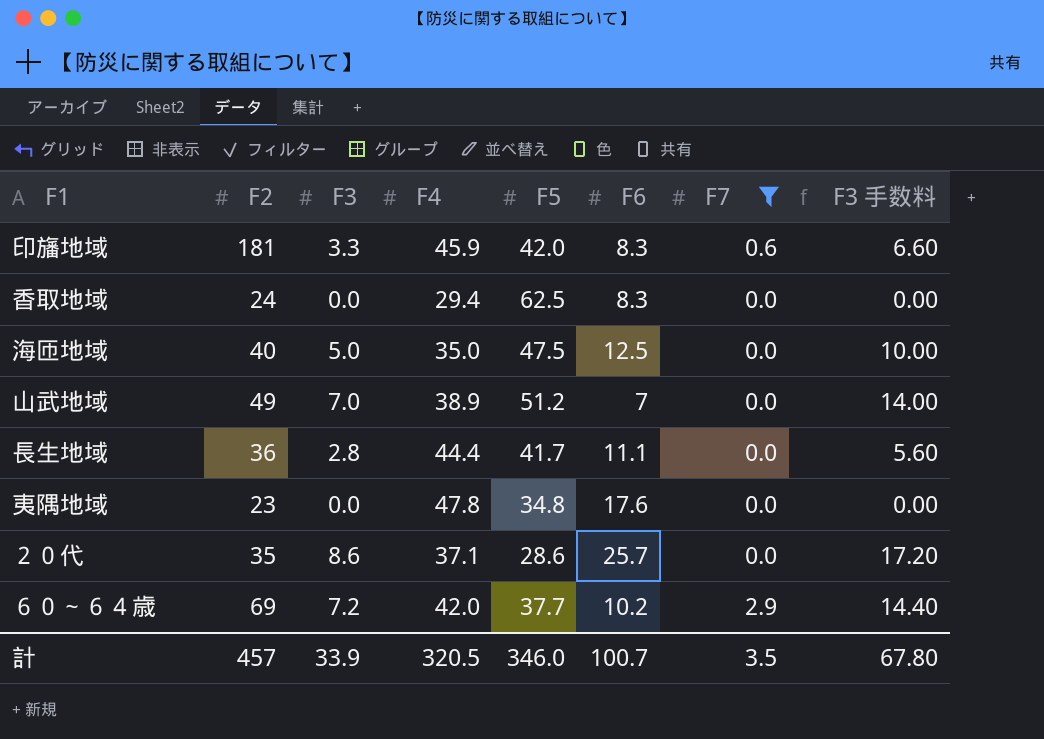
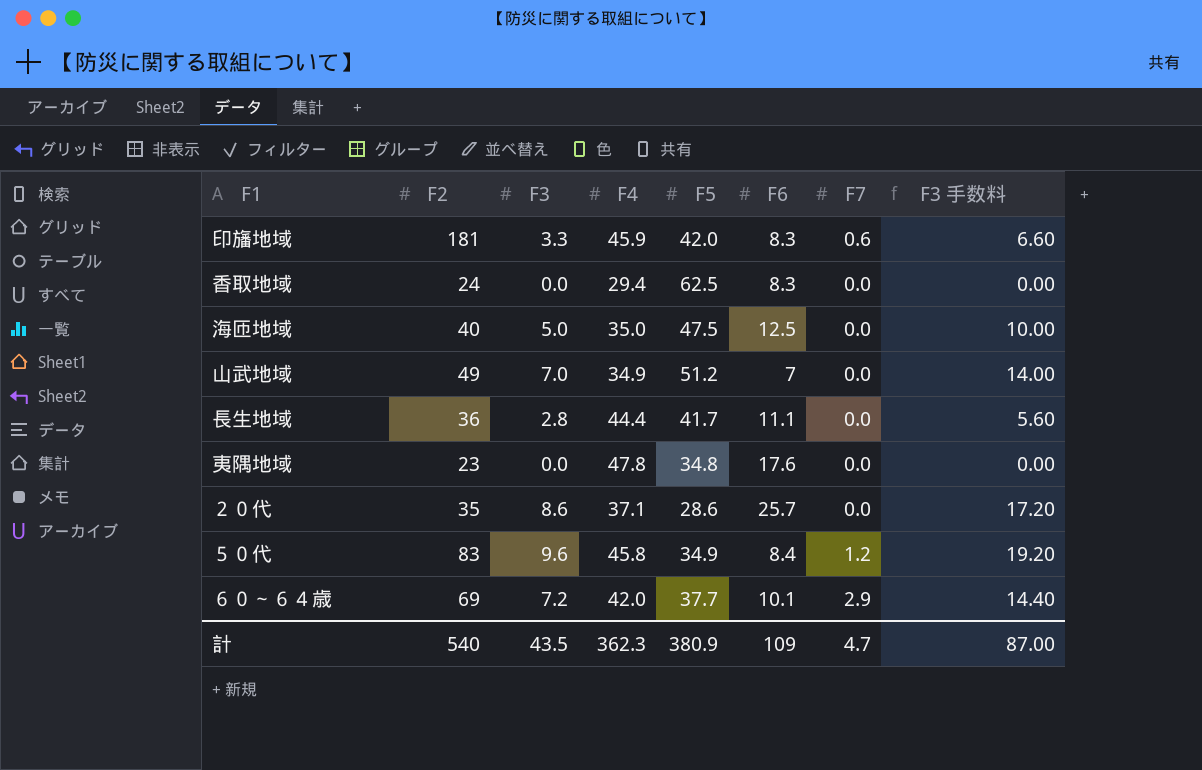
filter: F7 != 1.2 -> none
山武地域 | F4: 38.9 -> 34.9
６０～６４歳 | F6: 10.2 -> 10.1
計 | F2: 457 -> 540
計 | F3: 33.9 -> 43.5
計 | F4: 320.5 -> 362.3
計 | F5: 346.0 -> 380.9
計 | F6: 100.7 -> 109
計 | F7: 3.5 -> 4.7
計 | F3 手数料: 67.80 -> 87.00

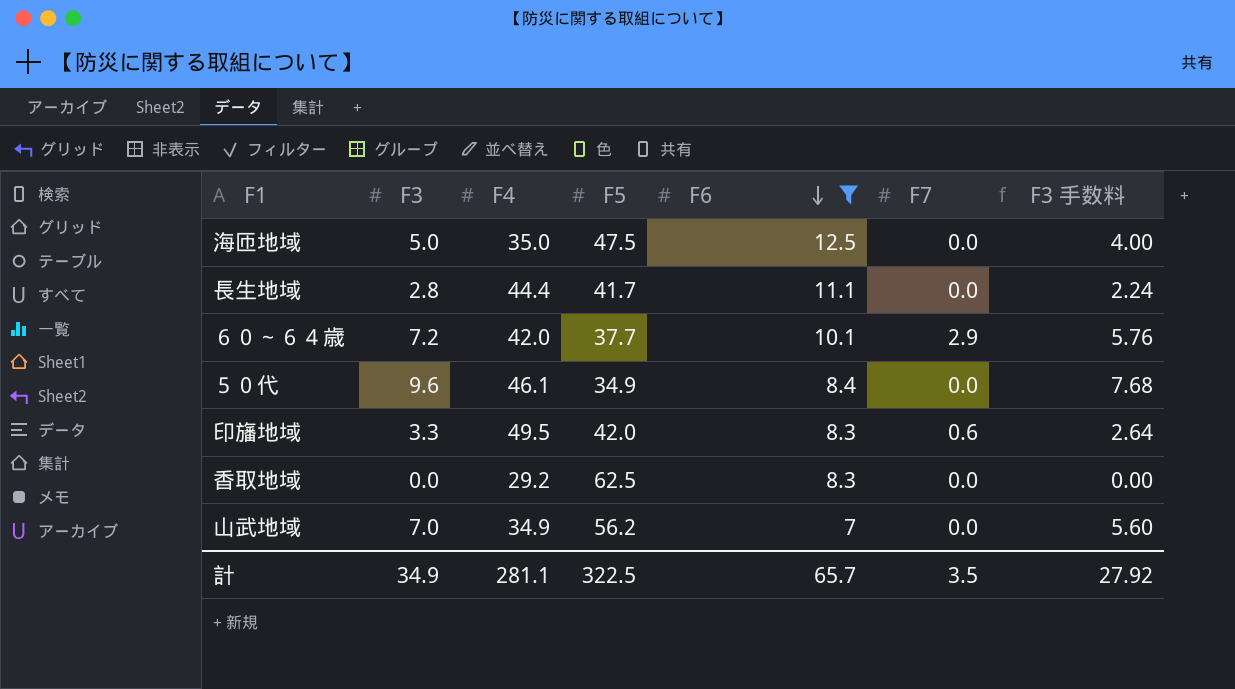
filter: none -> F6 <= 12.5
row order: none -> F6 descending
column F2 | position: 2 -> none
column F3 手数料 | formula: [F3] * 2 -> [F3] * 0.8
５０代 | F4: 45.8 -> 46.1
５０代 | F7: 1.2 -> 0.0
印旛地域 | F4: 45.9 -> 49.5
香取地域 | F4: 29.4 -> 29.2
山武地域 | F5: 51.2 -> 56.2
計 | F3: 43.5 -> 34.9
計 | F4: 362.3 -> 281.1
計 | F5: 380.9 -> 322.5
計 | F6: 109 -> 65.7
計 | F7: 4.7 -> 3.5
計 | F3 手数料: 87.00 -> 27.92

